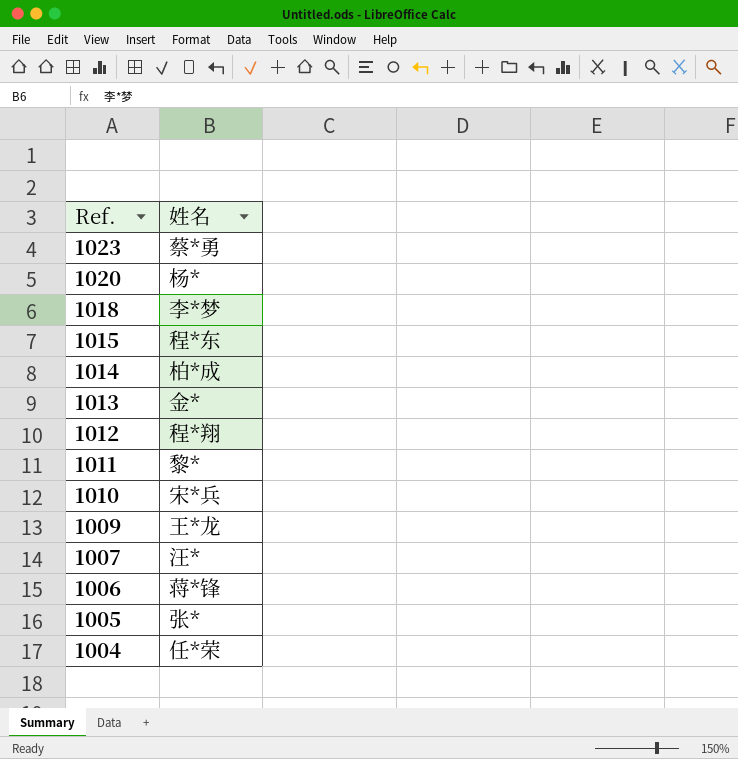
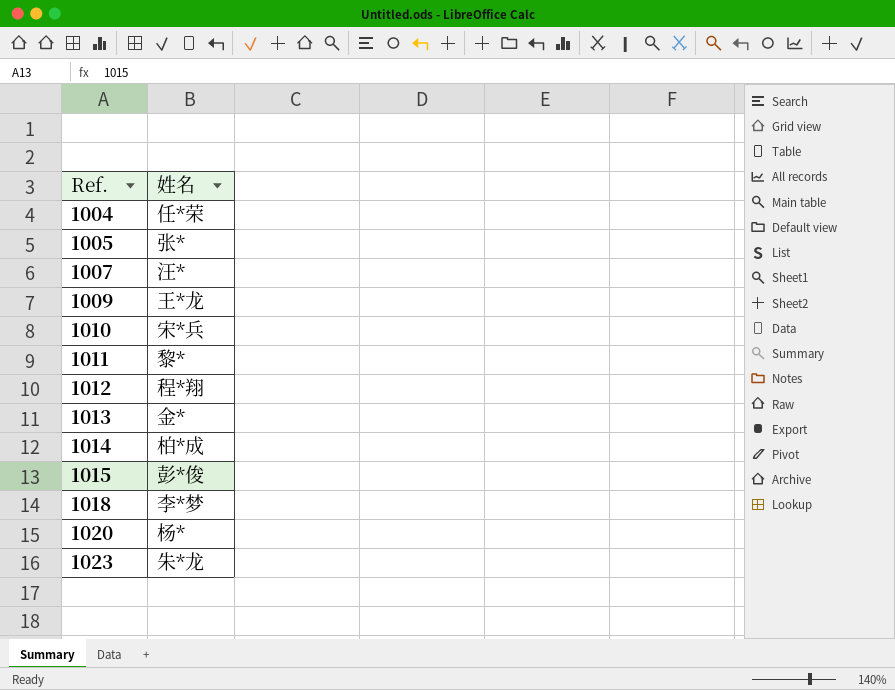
row order: Ref. descending -> Ref. ascending
row 1006: 蒋*锋 -> none
1015 | 姓名: 程*东 -> 彭*俊
1023 | 姓名: 蔡*勇 -> 朱*龙

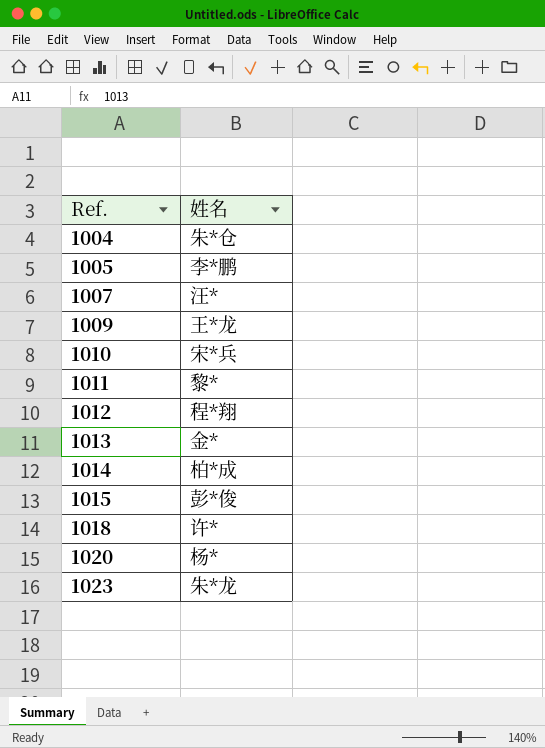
1004 | 姓名: 任*荣 -> 朱*仓
1005 | 姓名: 张* -> 李*鹏
1018 | 姓名: 李*梦 -> 许*

